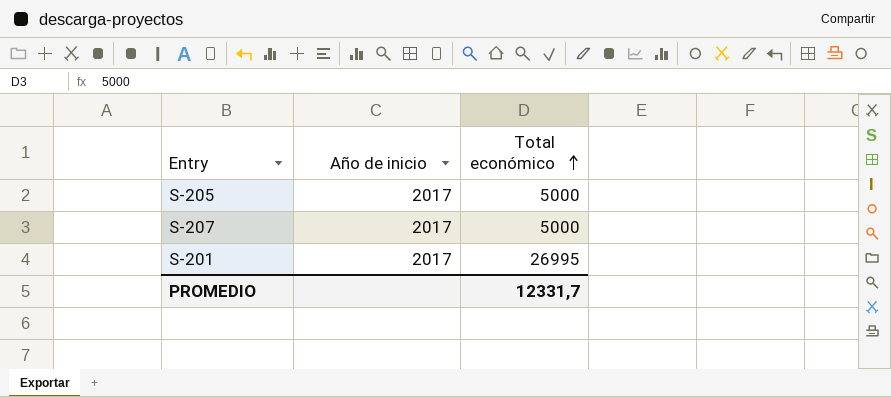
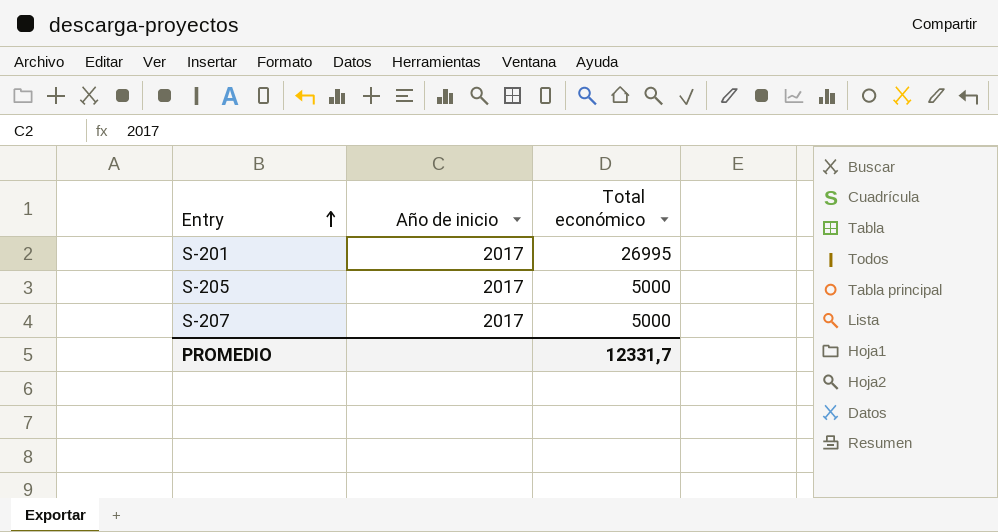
row order: Total económico ascending -> Entry ascending

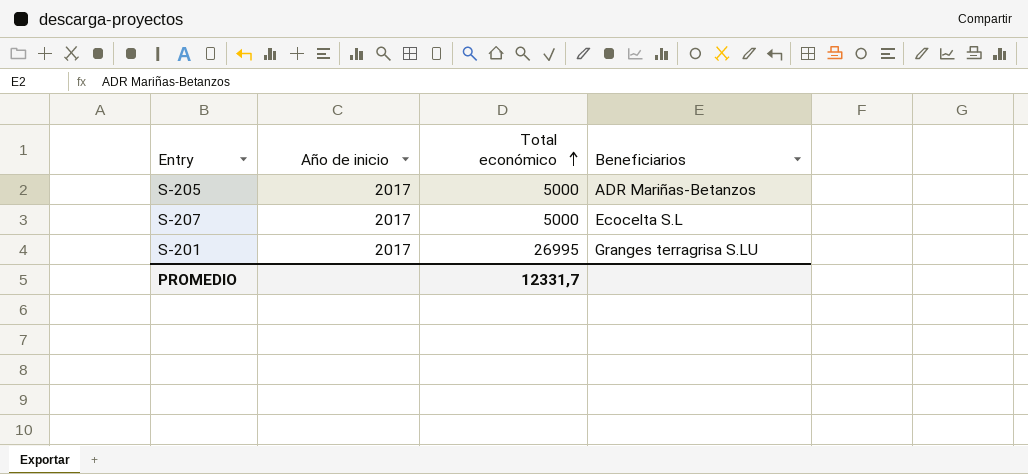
row order: Entry ascending -> Total económico ascending
column Beneficiarios | position: none -> 4

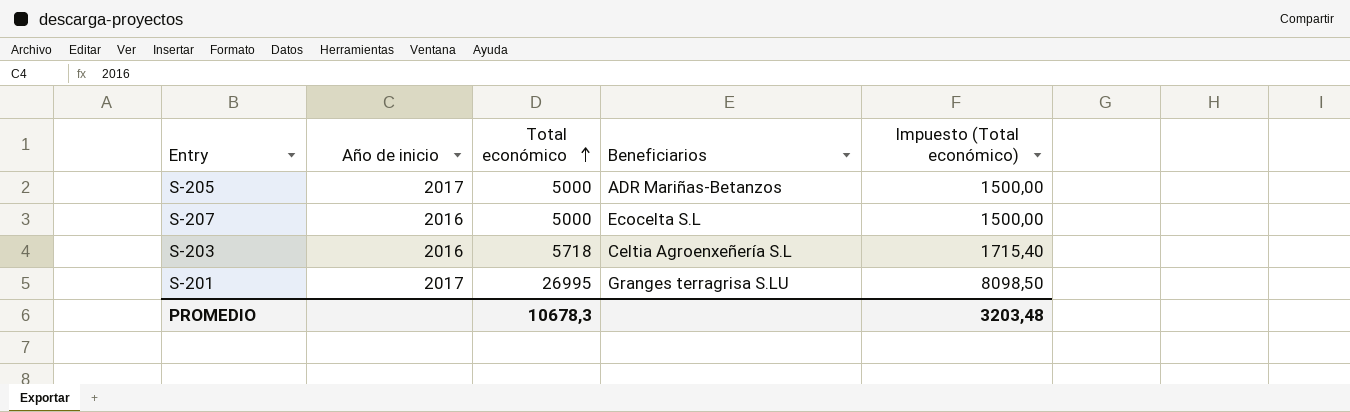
column Impuesto (Total económico) | formula: none -> [Total económico] * 0,3
S-207 | Año de inicio: 2017 -> 2016
row S-203: none -> 2016 | 5718 | Celtia Agroenxeñería S.L | 1715,40
PROMEDIO | Total económico: 12331,7 -> 10678,3

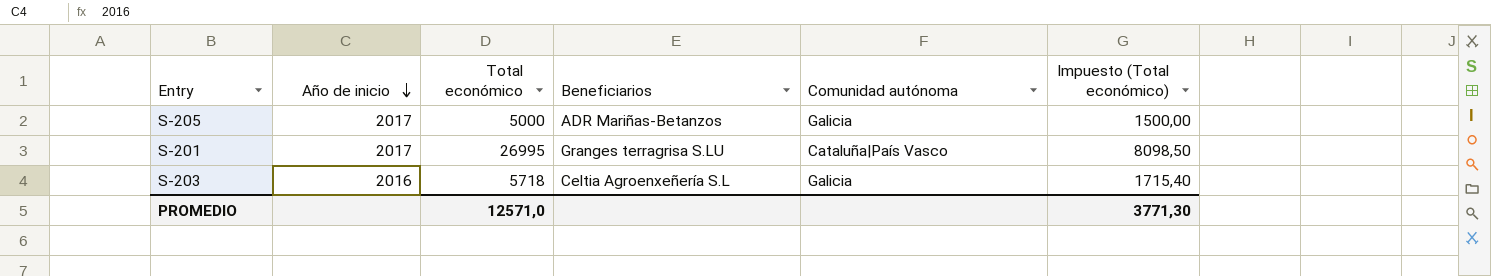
row order: Total económico ascending -> Año de inicio descending
column Comunidad autónoma | position: none -> 5
row S-207: 2016 | 5000 | Ecocelta S.L | 1500,00 -> none
PROMEDIO | Total económico: 10678,3 -> 12571,0
PROMEDIO | Impuesto (Total económico): 3203,48 -> 3771,30

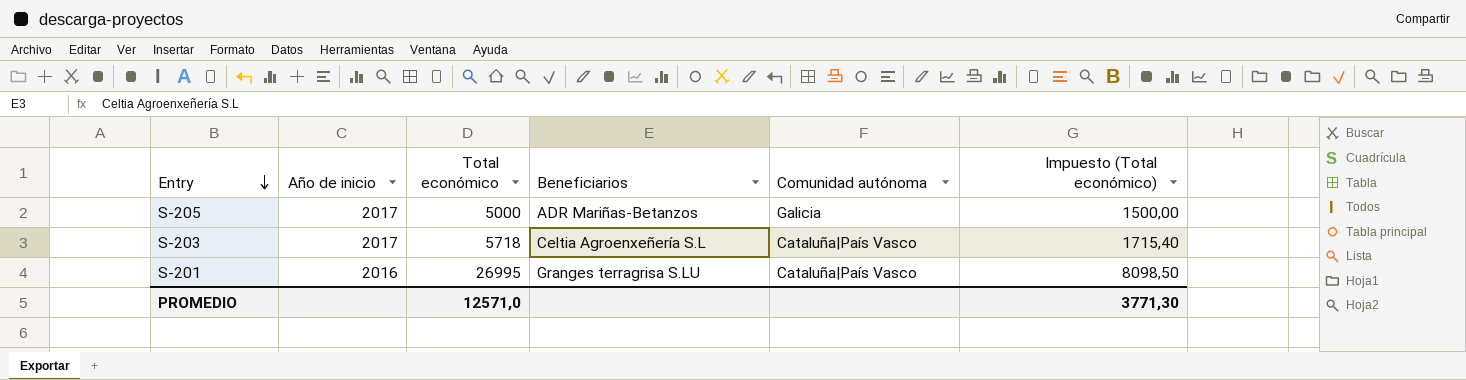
row order: Año de inicio descending -> Entry descending
S-203 | Año de inicio: 2016 -> 2017
S-203 | Comunidad autónoma: Galicia -> Cataluña|País Vasco
S-201 | Año de inicio: 2017 -> 2016

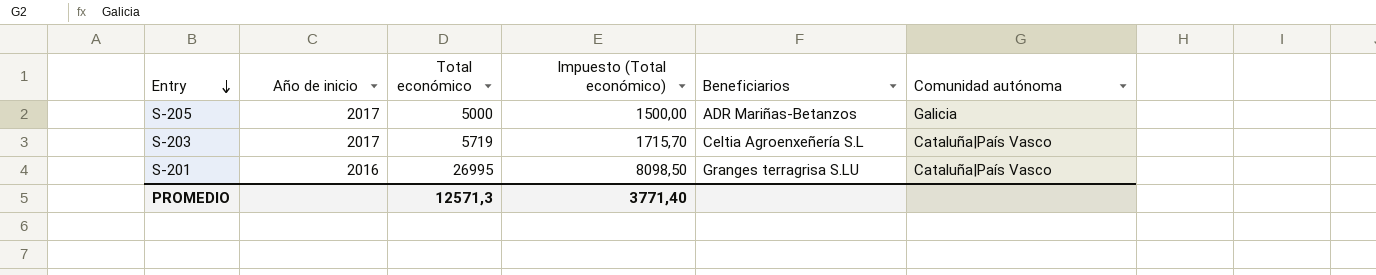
column Impuesto (Total económico) | position: 6 -> 4
S-203 | Total económico: 5718 -> 5719
S-203 | Impuesto (Total económico): 1715,40 -> 1715,70
PROMEDIO | Total económico: 12571,0 -> 12571,3
PROMEDIO | Impuesto (Total económico): 3771,30 -> 3771,40

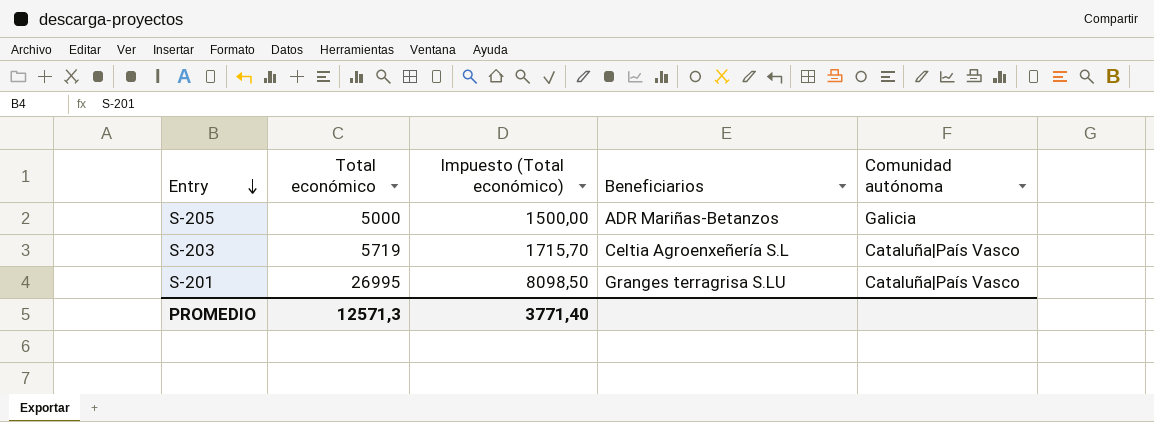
column Año de inicio | position: 2 -> none

